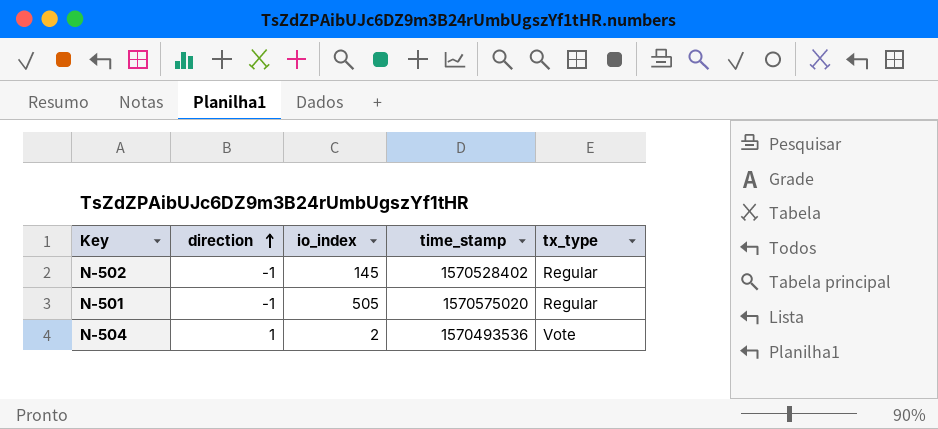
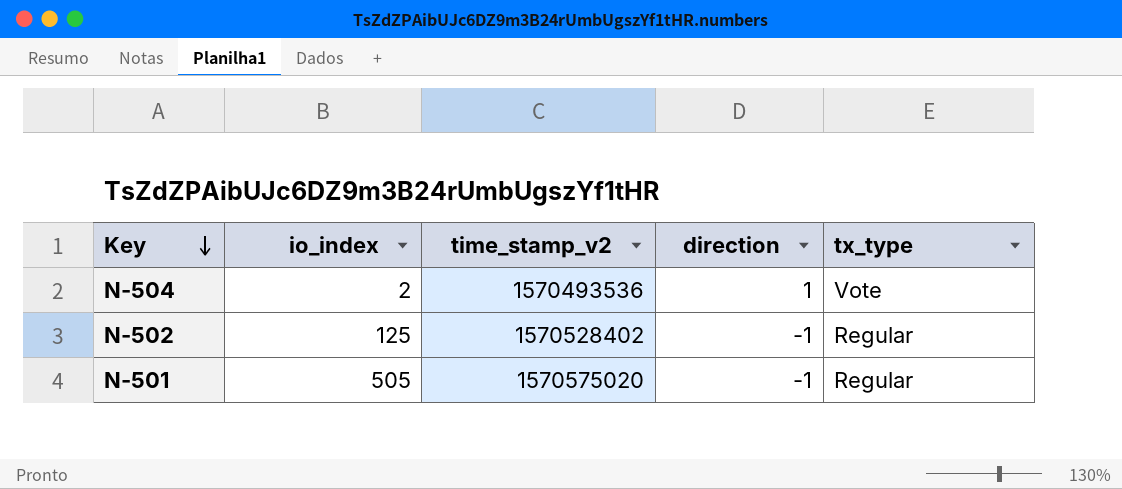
row order: direction ascending -> Key descending
column name: time_stamp -> time_stamp_v2
column direction | position: 2 -> 4
N-502 | io_index: 145 -> 125

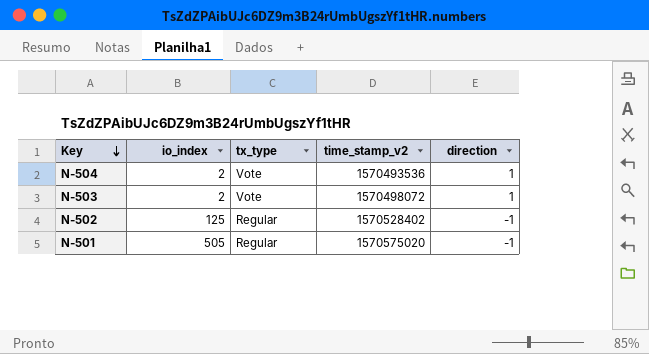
column tx_type | position: 5 -> 3
row N-503: none -> 2 | Vote | 1570498072 | 1

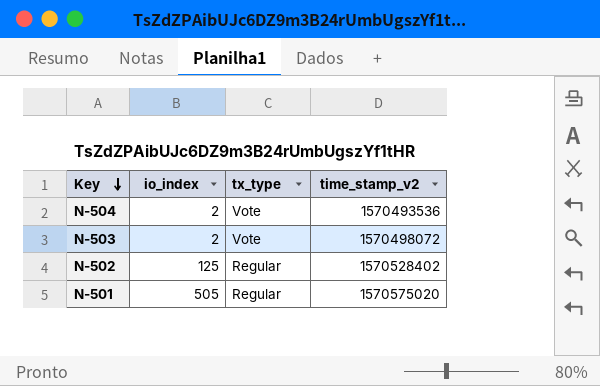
column direction | position: 5 -> none

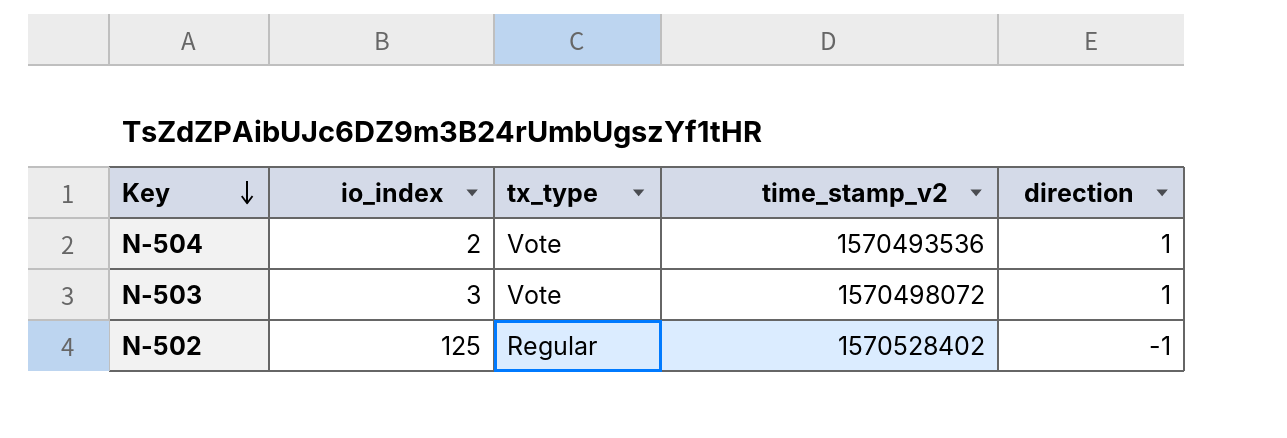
column direction | position: none -> 5
row N-501: 505 | Regular | 1570575020 -> none
N-503 | io_index: 2 -> 3

